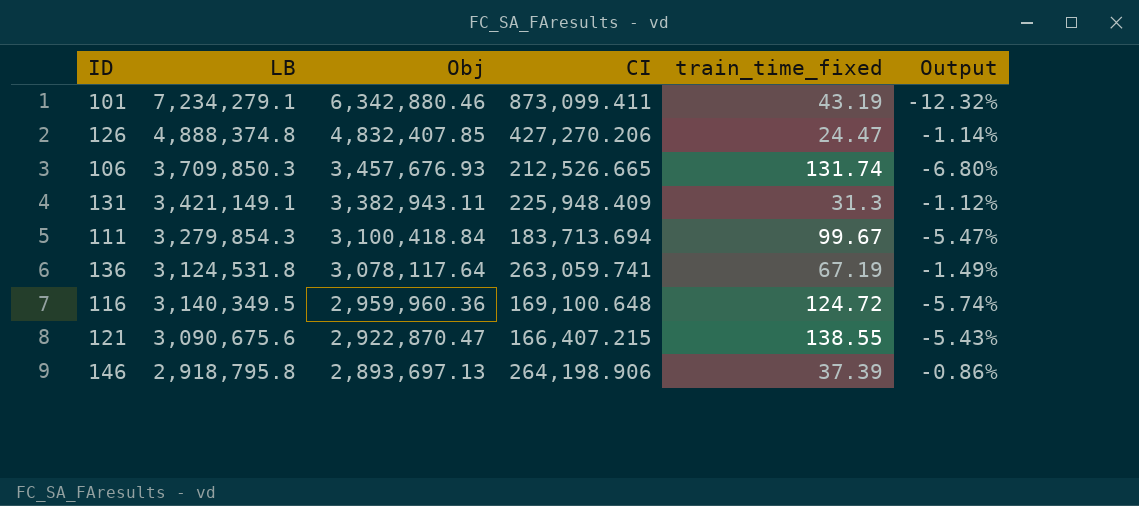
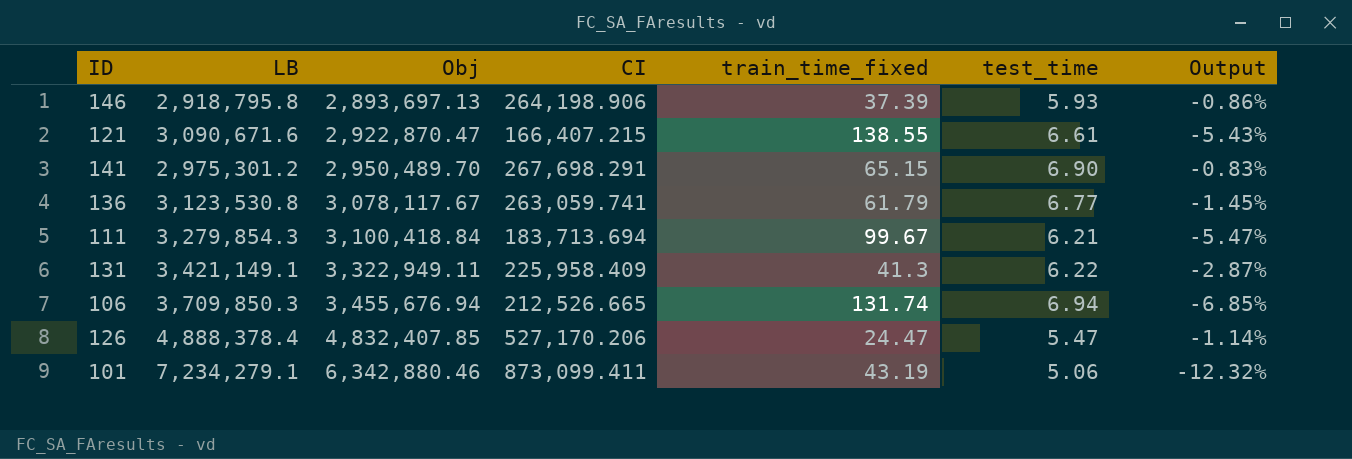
row order: Obj descending -> Obj ascending
column test_time | position: none -> 6
row 116: 3,140,349.5 | 2,959,960.36 | 169,100.648 | 124.72 | -5.74% -> none
121 | LB: 3,090,675.6 -> 3,090,671.6
row 141: none -> 2,975,301.2 | 2,950,489.70 | 267,698.291 | 65.15 | 6.90 | -0.83%
136 | LB: 3,124,531.8 -> 3,123,530.8
136 | Obj: 3,078,117.64 -> 3,078,117.67
136 | train_time_fixed: 67.19 -> 61.79
136 | Output: -1.49% -> -1.45%
131 | Obj: 3,382,943.11 -> 3,322,949.11
131 | CI: 225,948.409 -> 225,958.409
131 | train_time_fixed: 31.3 -> 41.3
131 | Output: -1.12% -> -2.87%
106 | Obj: 3,457,676.93 -> 3,455,676.94
106 | Output: -6.80% -> -6.85%
126 | LB: 4,888,374.8 -> 4,888,378.4
126 | CI: 427,270.206 -> 527,170.206

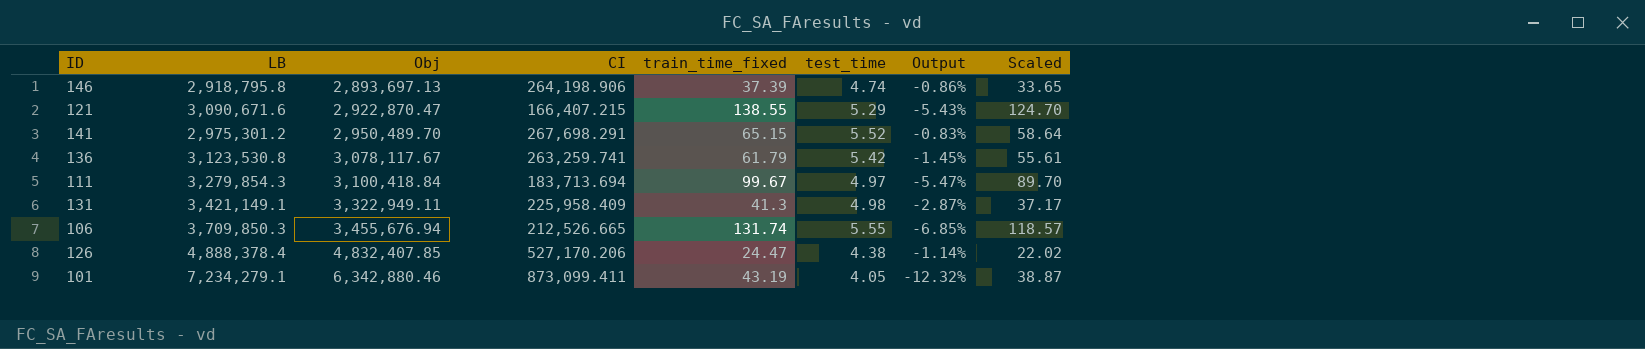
column Scaled | formula: none -> [train_time_fixed] * 0.9
146 | test_time: 5.93 -> 4.74
121 | test_time: 6.61 -> 5.29
141 | test_time: 6.90 -> 5.52
136 | CI: 263,059.741 -> 263,259.741
136 | test_time: 6.77 -> 5.42
111 | test_time: 6.21 -> 4.97
131 | test_time: 6.22 -> 4.98
106 | test_time: 6.94 -> 5.55
126 | test_time: 5.47 -> 4.38
101 | test_time: 5.06 -> 4.05

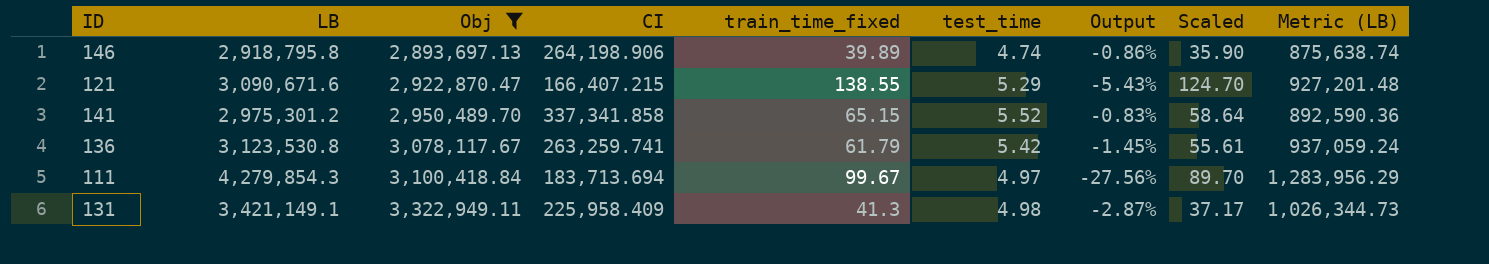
filter: none -> Obj <= 3,322,949.11
column Metric (LB) | formula: none -> [LB] * 0.3
146 | train_time_fixed: 37.39 -> 39.89
146 | Scaled: 33.65 -> 35.90
141 | CI: 267,698.291 -> 337,341.858
111 | LB: 3,279,854.3 -> 4,279,854.3
111 | Output: -5.47% -> -27.56%

